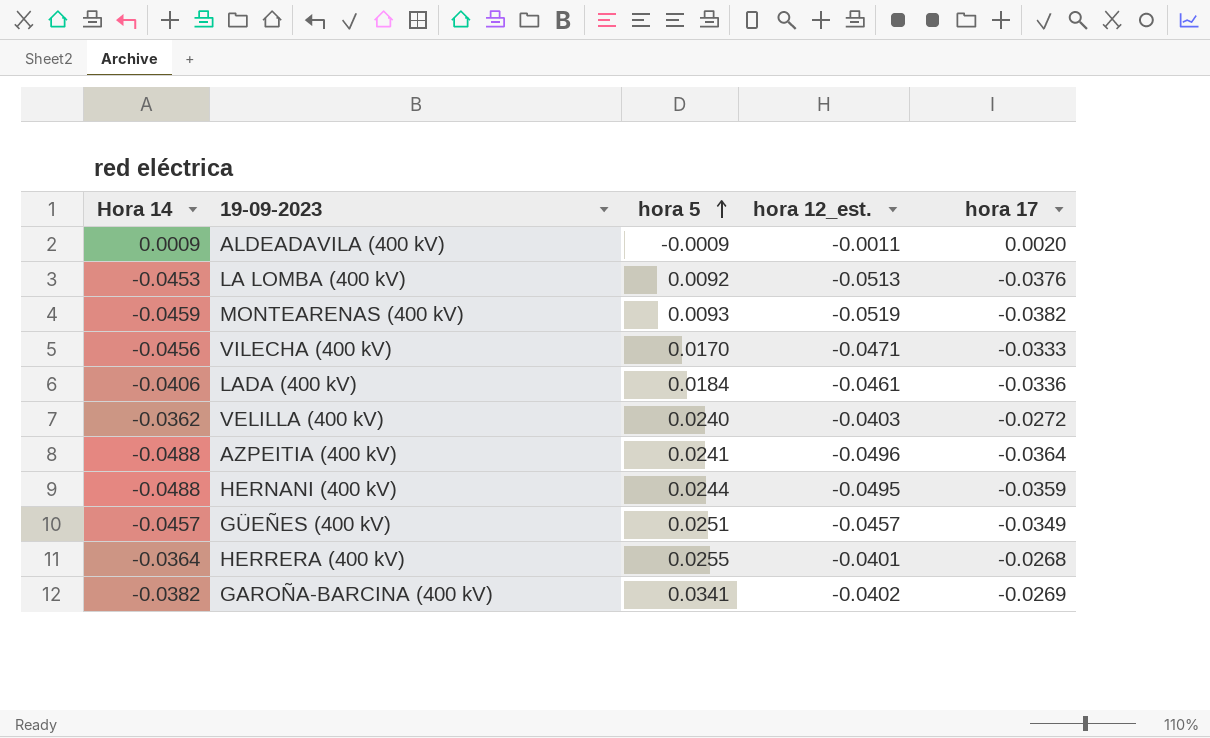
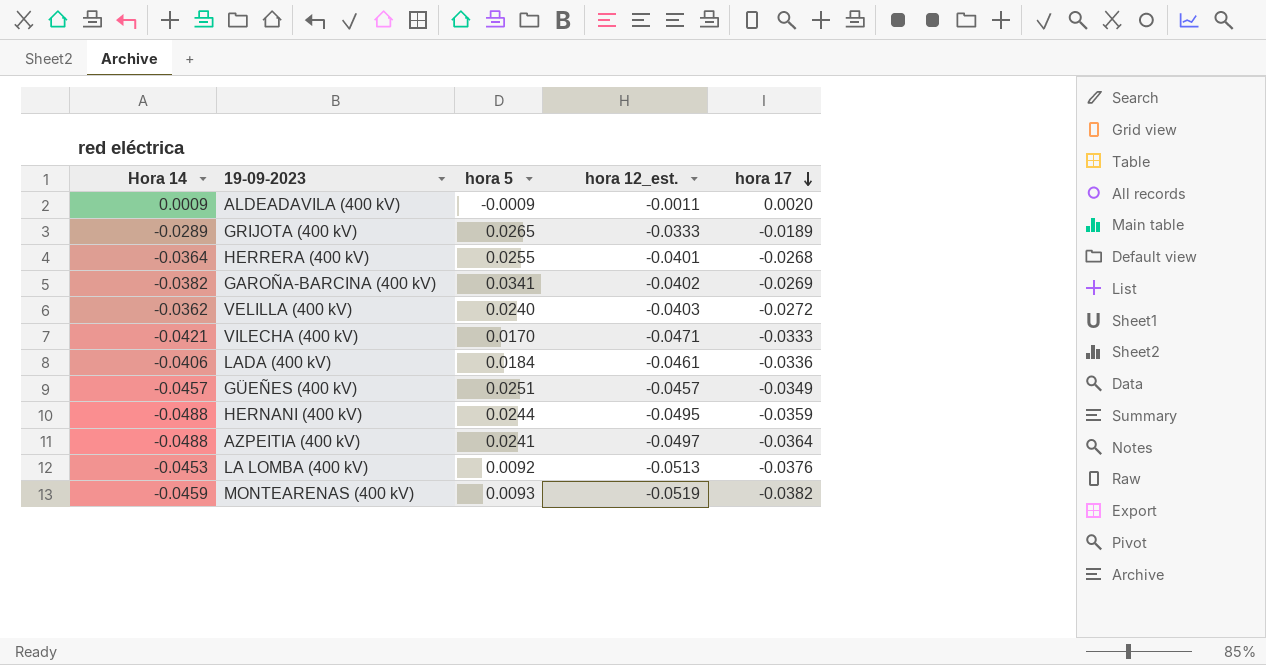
row order: hora 5 ascending -> hora 17 descending
row GRIJOTA (400 kV): none -> -0.0289 | 0.0265 | -0.0333 | -0.0189
VILECHA (400 kV) | Hora 14: -0.0456 -> -0.0421
AZPEITIA (400 kV) | hora 12_est.: -0.0496 -> -0.0497

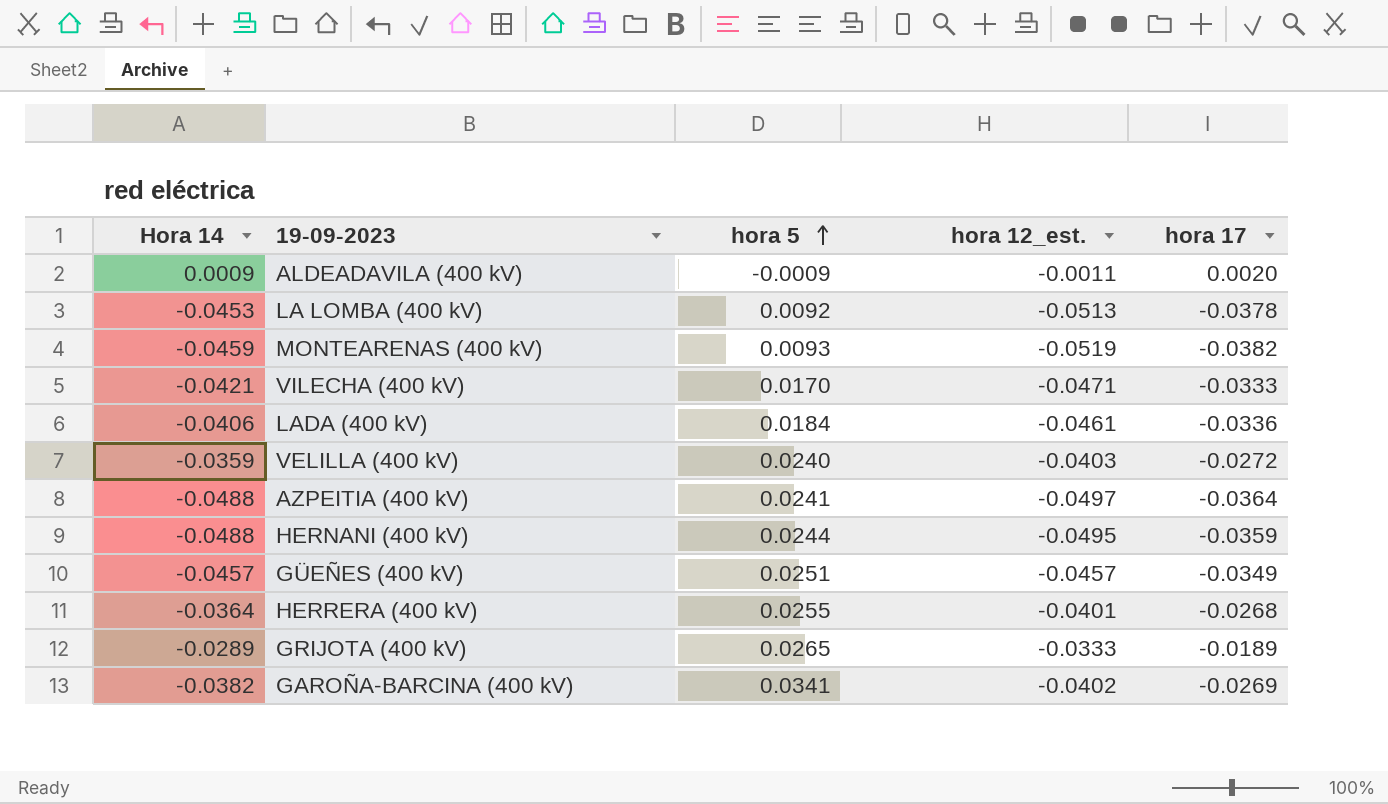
row order: hora 17 descending -> hora 5 ascending
LA LOMBA (400 kV) | hora 17: -0.0376 -> -0.0378
VELILLA (400 kV) | Hora 14: -0.0362 -> -0.0359

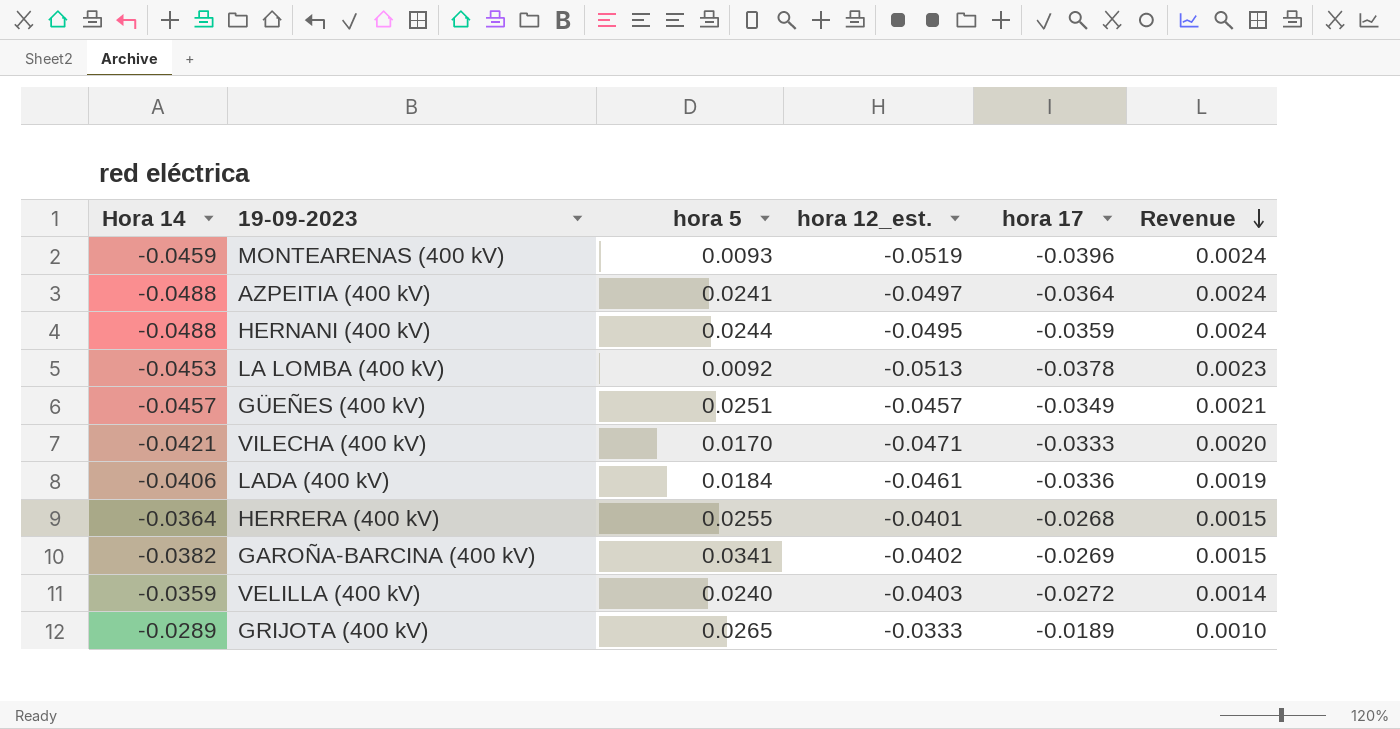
row order: hora 5 ascending -> Revenue descending
column Revenue | formula: none -> [Hora 14] * [hora 12_est.]
row ALDEADAVILA (400 kV): 0.0009 | -0.0009 | -0.0011 | 0.0020 -> none
MONTEARENAS (400 kV) | hora 17: -0.0382 -> -0.0396

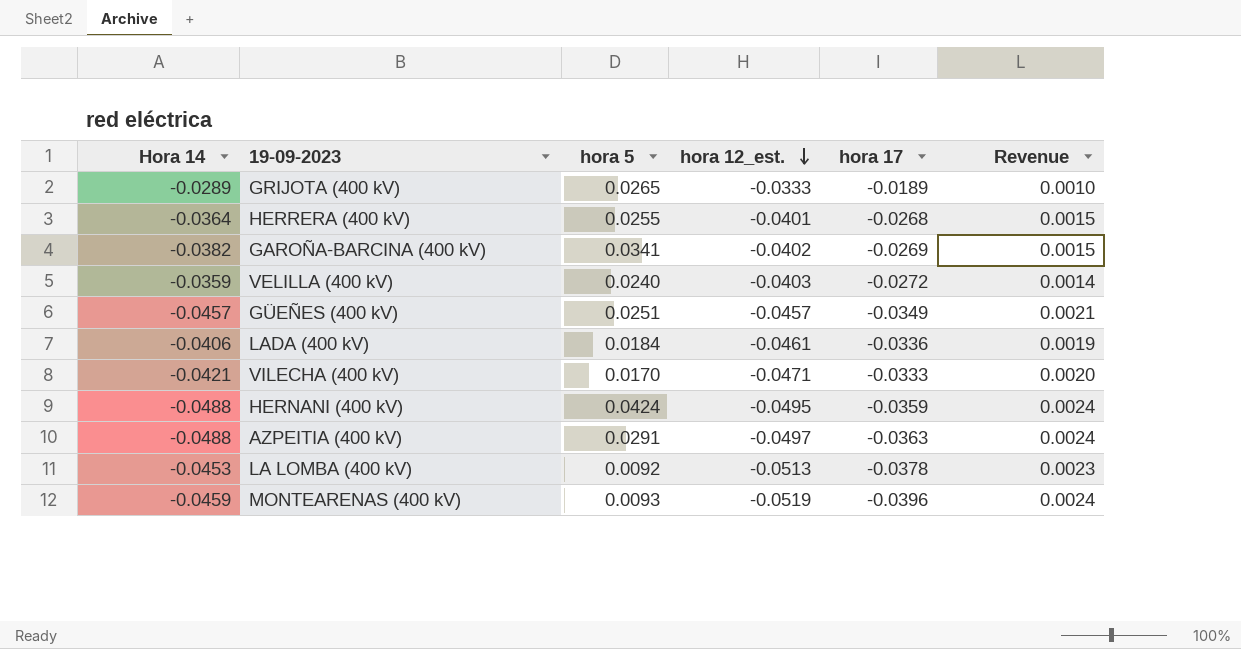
row order: Revenue descending -> hora 12_est. descending
HERNANI (400 kV) | hora 5: 0.0244 -> 0.0424
AZPEITIA (400 kV) | hora 5: 0.0241 -> 0.0291
AZPEITIA (400 kV) | hora 17: -0.0364 -> -0.0363

